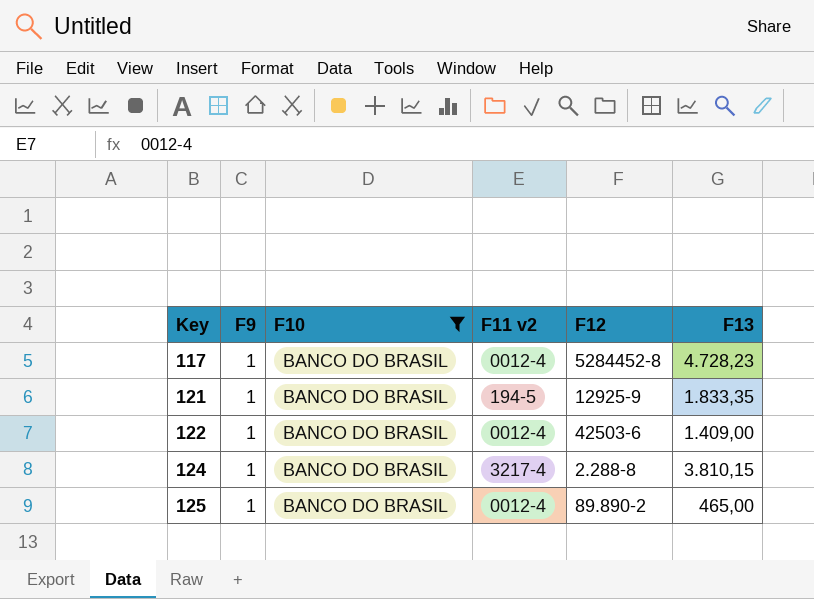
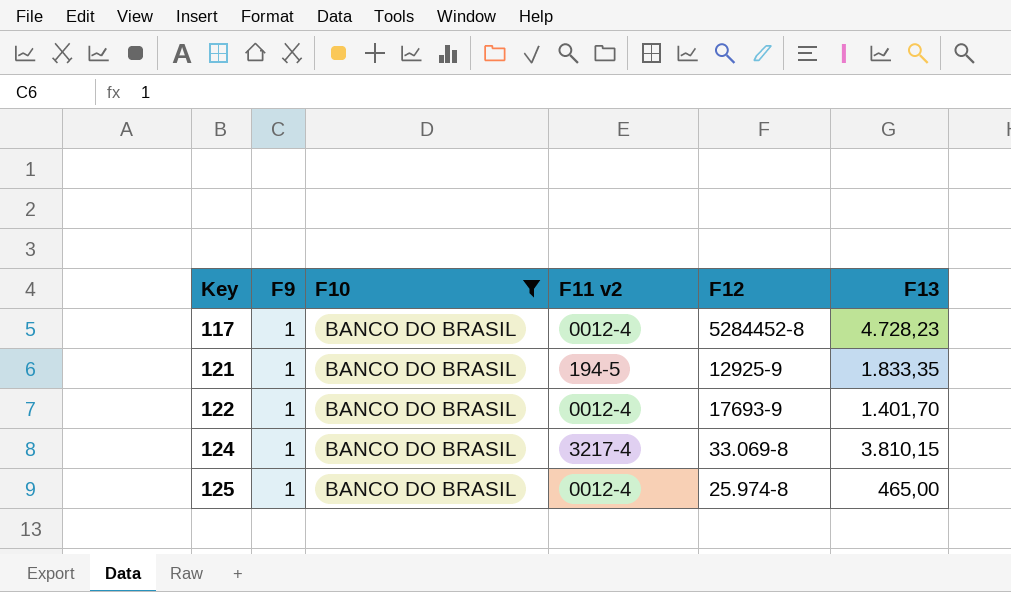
122 | F12: 42503-6 -> 17693-9
122 | F13: 1.409,00 -> 1.401,70
124 | F12: 2.288-8 -> 33.069-8
125 | F12: 89.890-2 -> 25.974-8

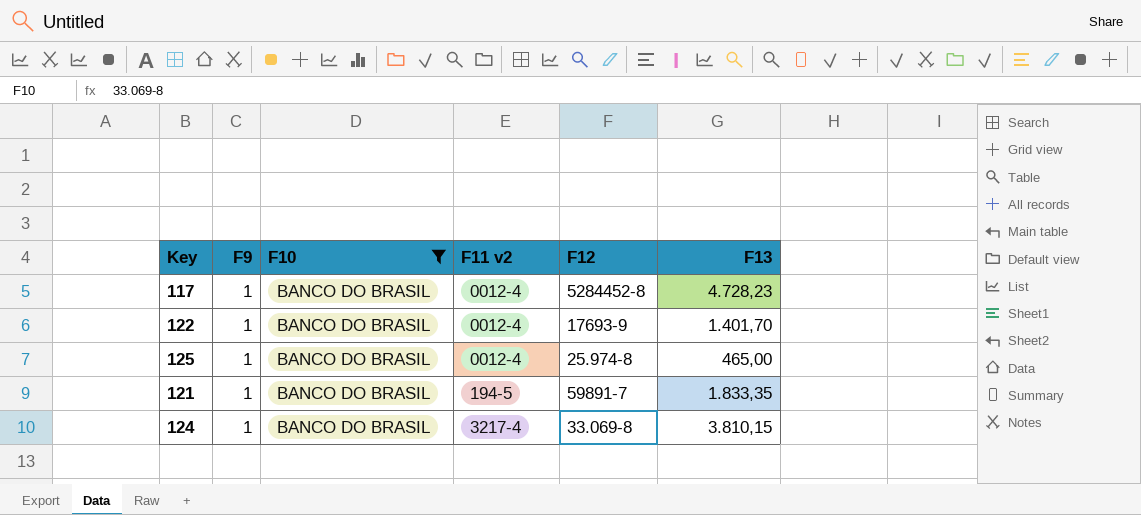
row order: Key ascending -> F11 v2 ascending
121 | F12: 12925-9 -> 59891-7

